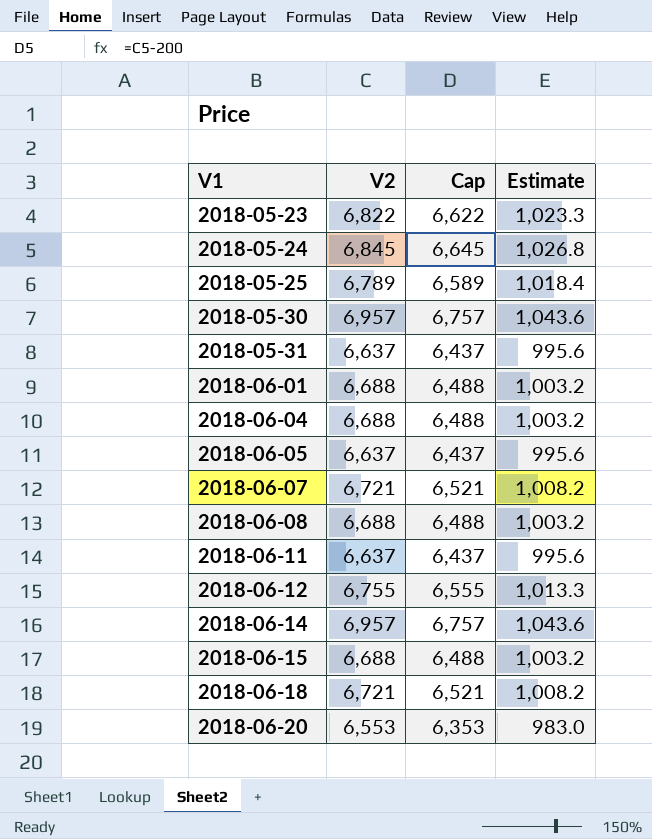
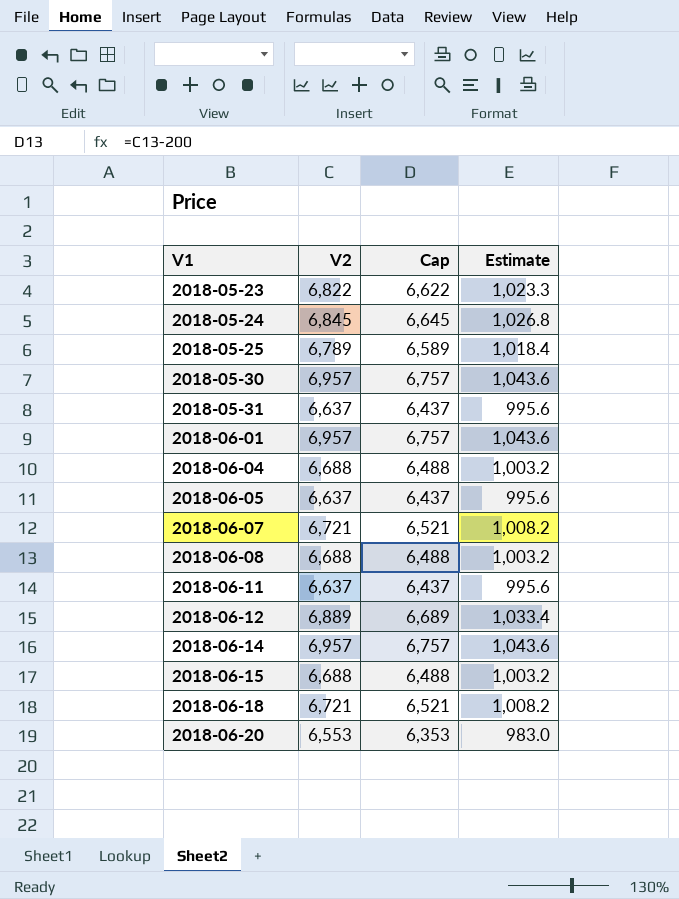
2018-06-01 | V2: 6,688 -> 6,957
2018-06-01 | Cap: 6,488 -> 6,757
2018-06-01 | Estimate: 1,003.2 -> 1,043.6
2018-06-12 | V2: 6,755 -> 6,889
2018-06-12 | Cap: 6,555 -> 6,689
2018-06-12 | Estimate: 1,013.3 -> 1,033.4

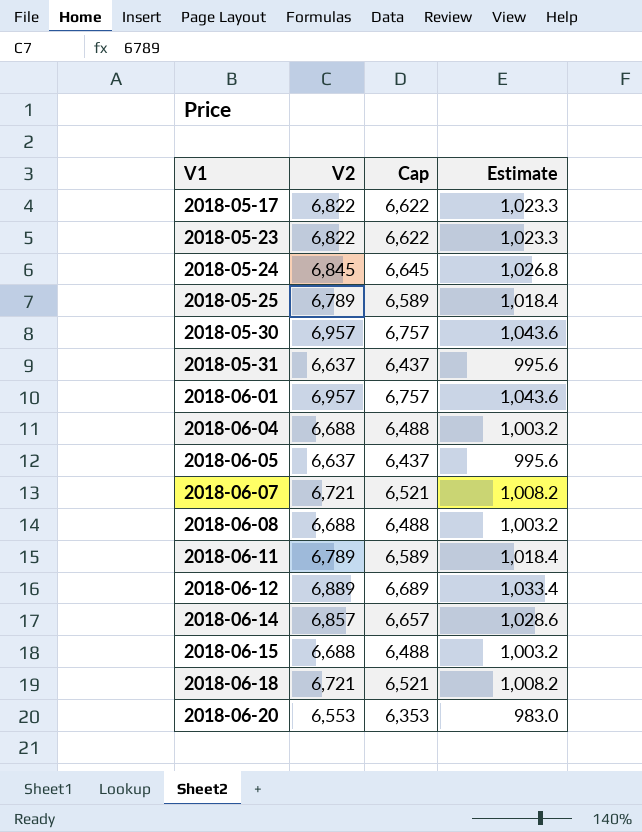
row 2018-05-17: none -> 6,822 | 6,622 | 1,023.3
2018-06-11 | V2: 6,637 -> 6,789
2018-06-11 | Cap: 6,437 -> 6,589
2018-06-11 | Estimate: 995.6 -> 1,018.4
2018-06-14 | V2: 6,957 -> 6,857
2018-06-14 | Cap: 6,757 -> 6,657
2018-06-14 | Estimate: 1,043.6 -> 1,028.6

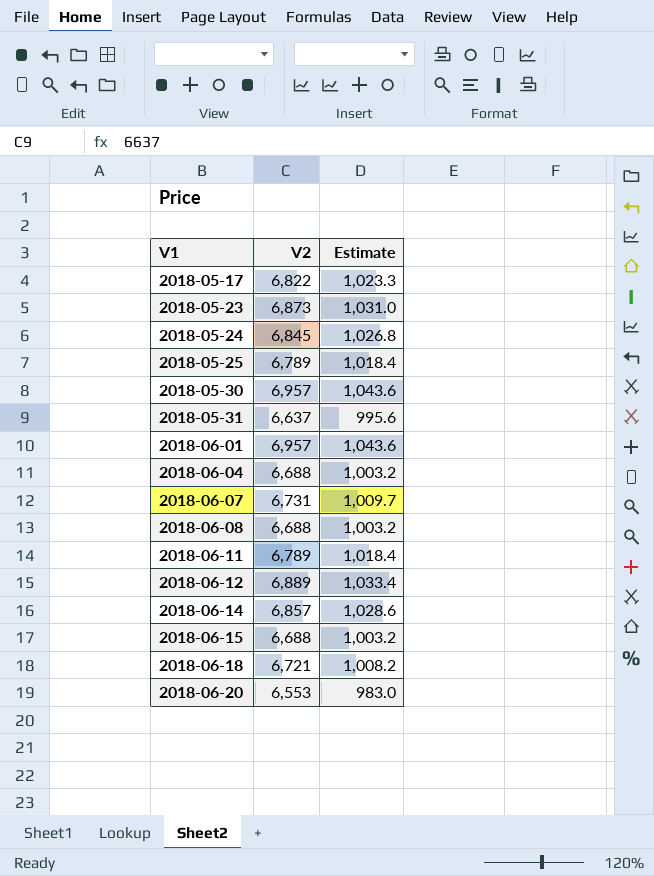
column Cap | formula: [V2] - 200 -> none
row 2018-06-05: 6,637 | 6,437 | 995.6 -> none
2018-05-23 | V2: 6,822 -> 6,873
2018-05-23 | Estimate: 1,023.3 -> 1,031.0
2018-06-07 | V2: 6,721 -> 6,731
2018-06-07 | Estimate: 1,008.2 -> 1,009.7

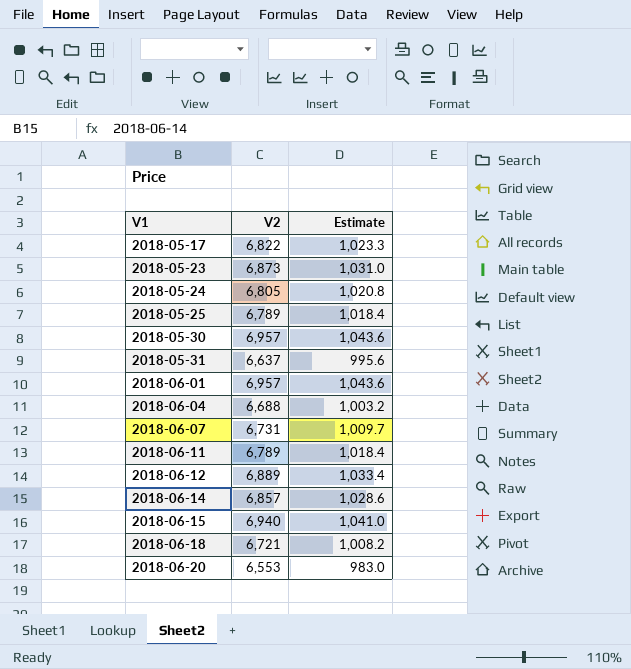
row 2018-06-08: 6,688 | 1,003.2 -> none
2018-05-24 | V2: 6,845 -> 6,805
2018-05-24 | Estimate: 1,026.8 -> 1,020.8
2018-06-15 | V2: 6,688 -> 6,940
2018-06-15 | Estimate: 1,003.2 -> 1,041.0

